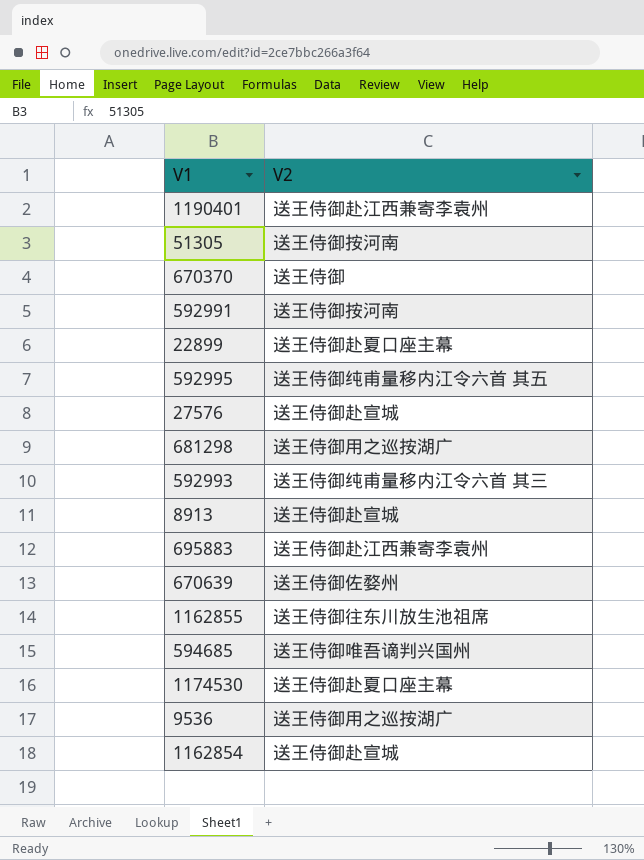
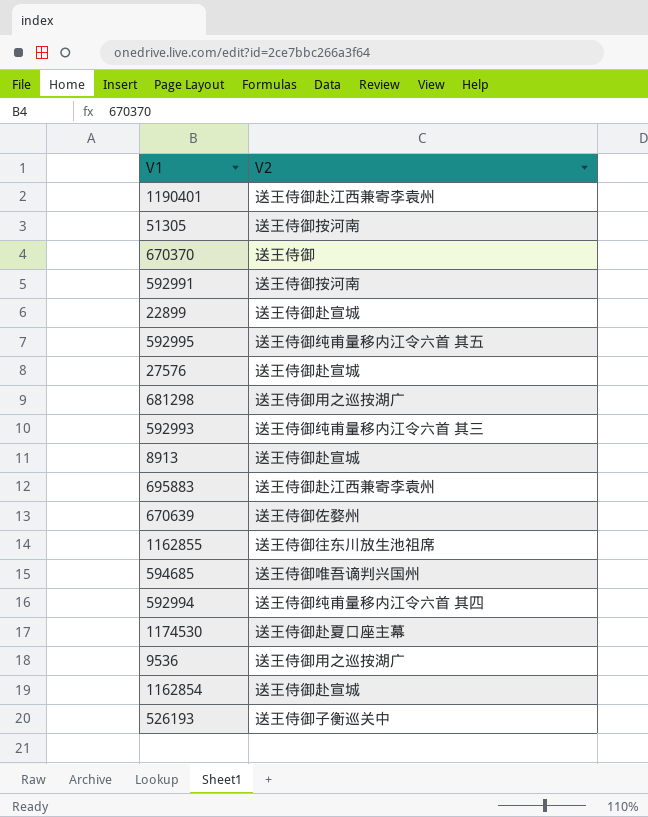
22899 | V2: 送王侍御赴夏口座主幕 -> 送王侍御赴宣城
row 592994: none -> 送王侍御纯甫量移内江令六首 其四
row 526193: none -> 送王侍御子衡巡关中

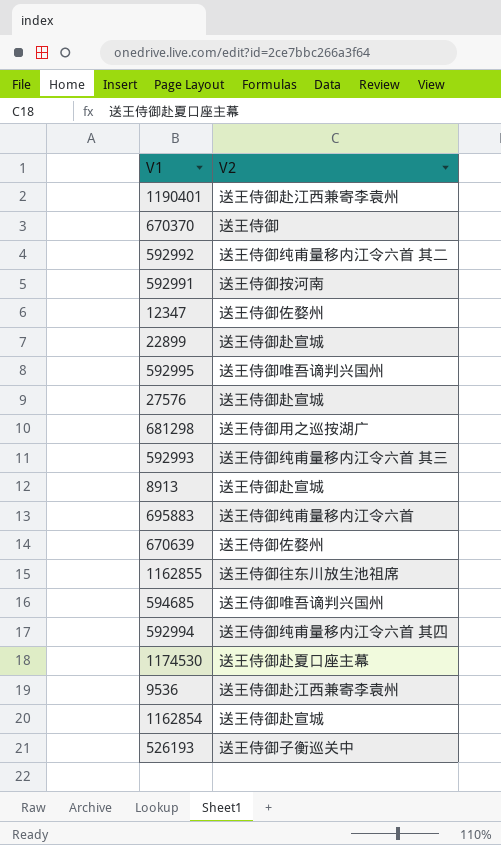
row 51305: 送王侍御按河南 -> none
row 592992: none -> 送王侍御纯甫量移内江令六首 其二
row 12347: none -> 送王侍御佐婺州
592995 | V2: 送王侍御纯甫量移内江令六首 其五 -> 送王侍御唯吾谪判兴国州
695883 | V2: 送王侍御赴江西兼寄李袁州 -> 送王侍御纯甫量移内江令六首
9536 | V2: 送王侍御用之巡按湖广 -> 送王侍御赴江西兼寄李袁州

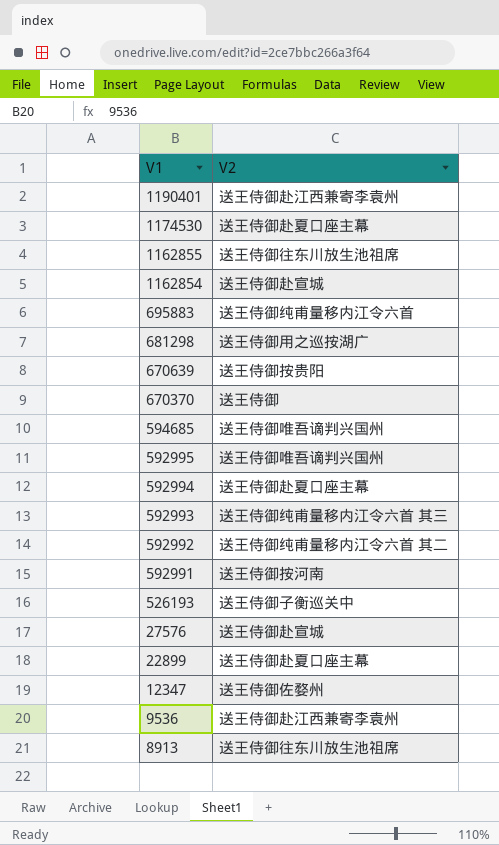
row order: none -> V1 descending
670639 | V2: 送王侍御佐婺州 -> 送王侍御按贵阳
592994 | V2: 送王侍御纯甫量移内江令六首 其四 -> 送王侍御赴夏口座主幕
22899 | V2: 送王侍御赴宣城 -> 送王侍御赴夏口座主幕
8913 | V2: 送王侍御赴宣城 -> 送王侍御往东川放生池祖席

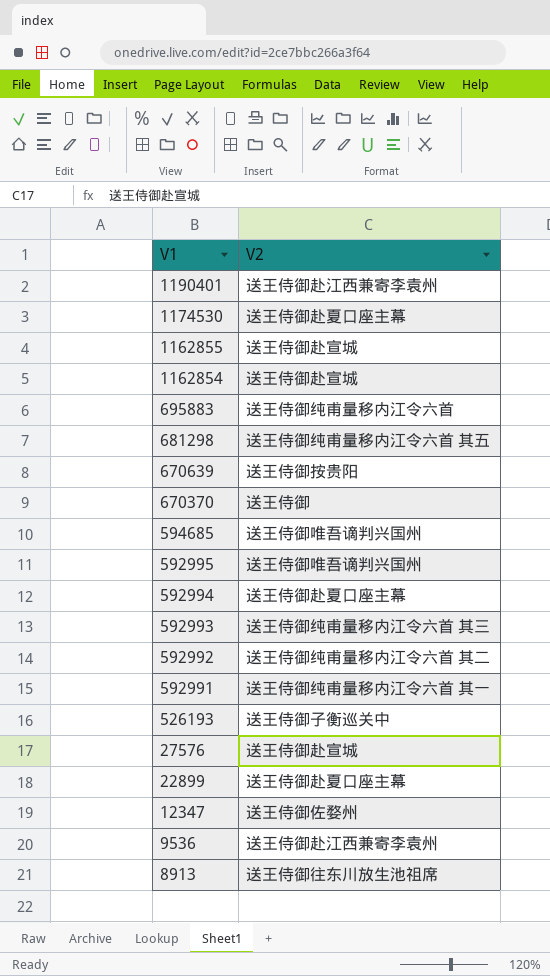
1162855 | V2: 送王侍御往东川放生池祖席 -> 送王侍御赴宣城
681298 | V2: 送王侍御用之巡按湖广 -> 送王侍御纯甫量移内江令六首 其五
592991 | V2: 送王侍御按河南 -> 送王侍御纯甫量移内江令六首 其一

